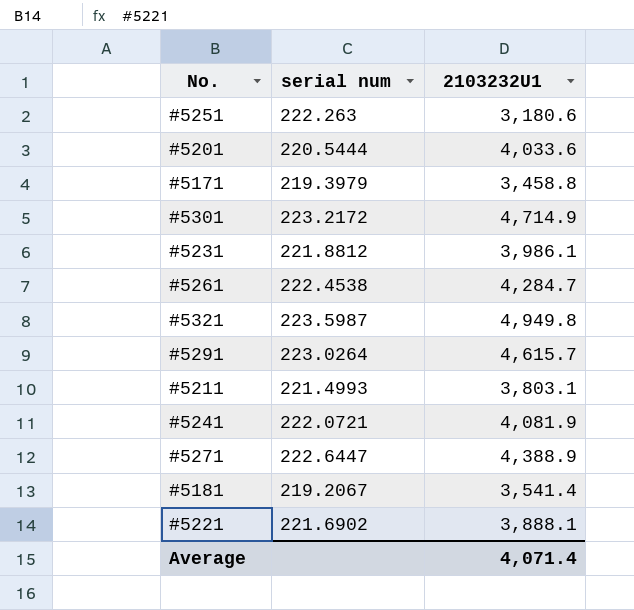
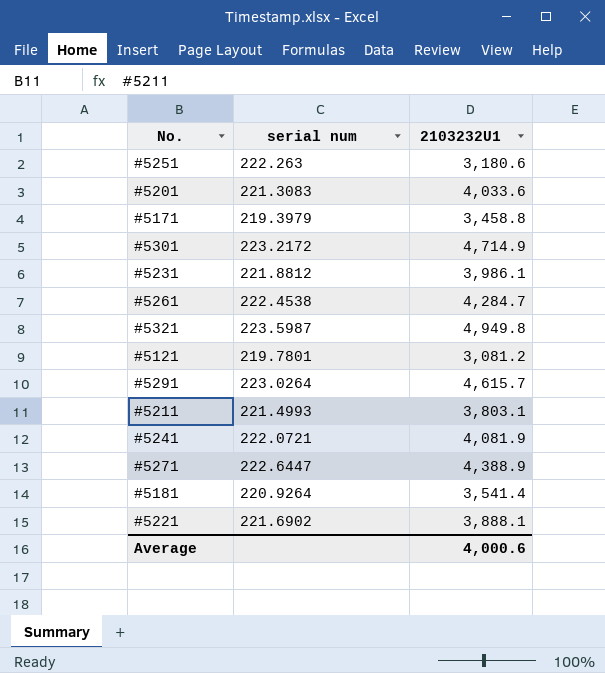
#5201 | serial num: 220.5444 -> 221.3083
row #5121: none -> 219.7801 | 3,081.2
#5181 | serial num: 219.2067 -> 220.9264
Average | 2103232U1: 4,071.4 -> 4,000.6

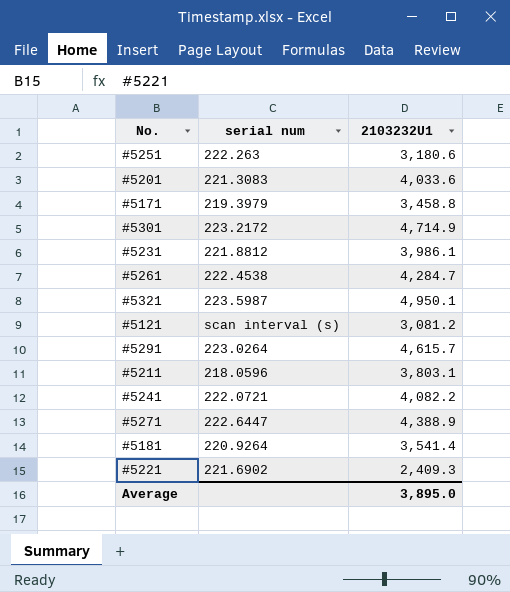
#5321 | 2103232U1: 4,949.8 -> 4,950.1
#5121 | serial num: 219.7801 -> scan interval (s)
#5211 | serial num: 221.4993 -> 218.0596
#5241 | 2103232U1: 4,081.9 -> 4,082.2
#5221 | 2103232U1: 3,888.1 -> 2,409.3
Average | 2103232U1: 4,000.6 -> 3,895.0

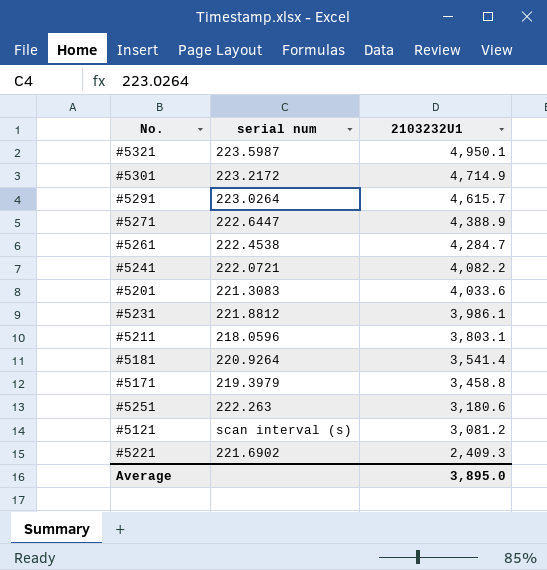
row order: none -> 2103232U1 descending

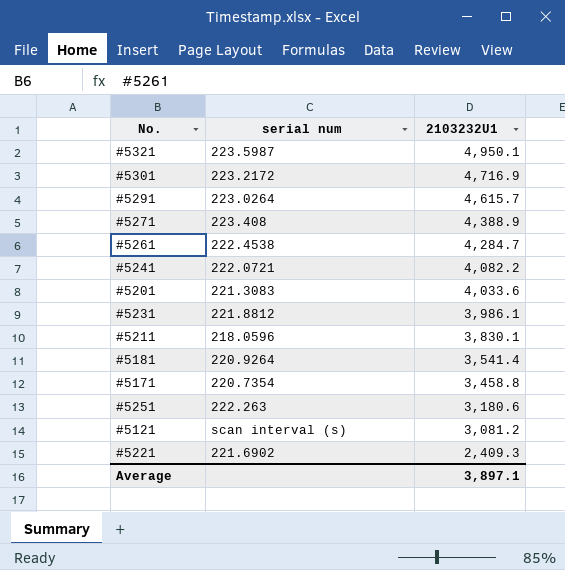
#5301 | 2103232U1: 4,714.9 -> 4,716.9
#5271 | serial num: 222.6447 -> 223.408
#5211 | 2103232U1: 3,803.1 -> 3,830.1
#5171 | serial num: 219.3979 -> 220.7354
Average | 2103232U1: 3,895.0 -> 3,897.1

